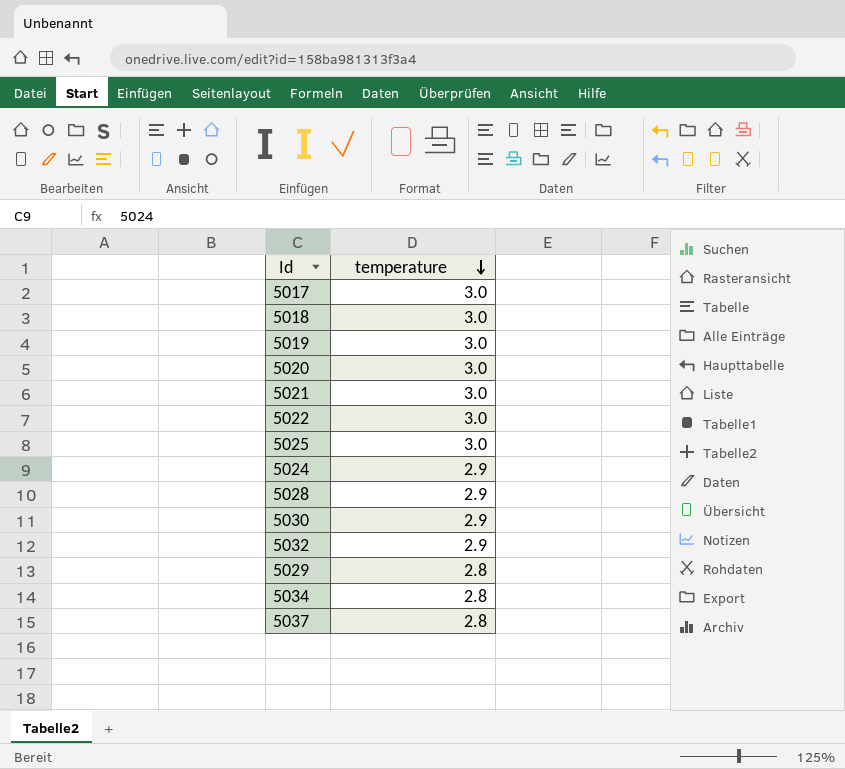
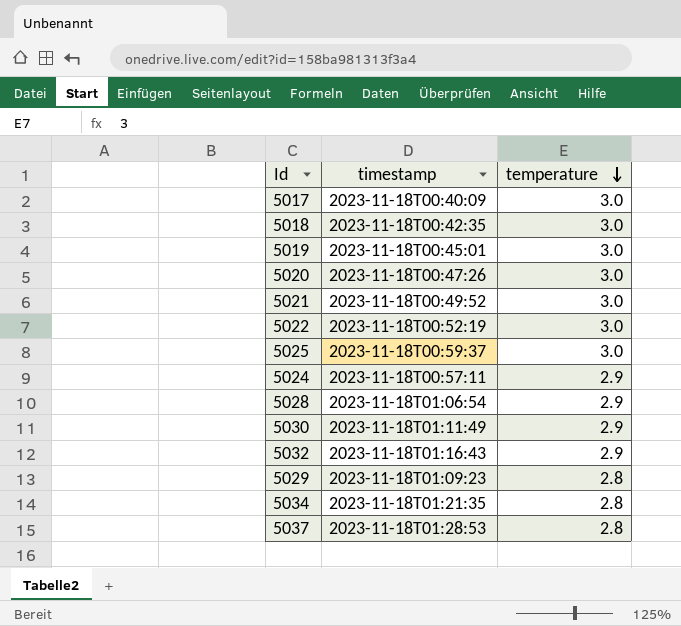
column timestamp | position: none -> 2

